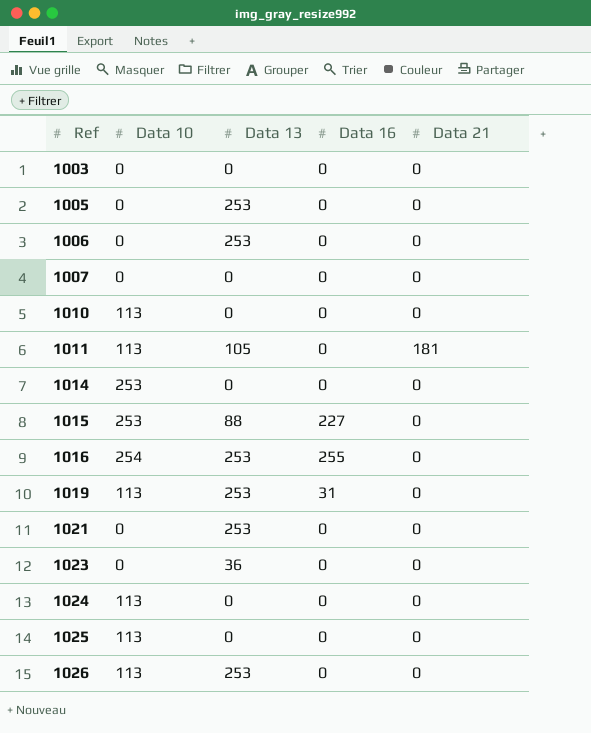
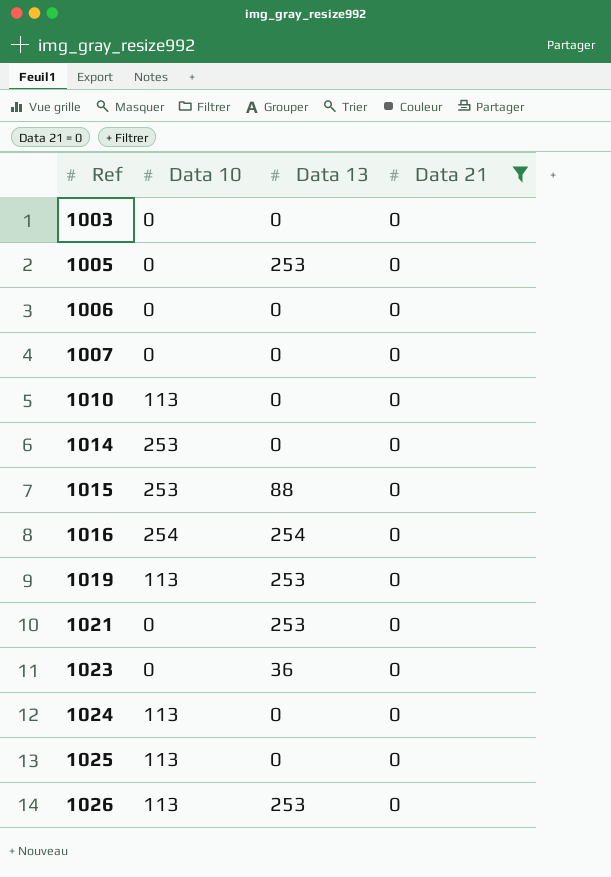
filter: none -> Data 21 = 0
column Data 16 | position: 4 -> none
1006 | Data 13: 253 -> 0
1016 | Data 13: 253 -> 254

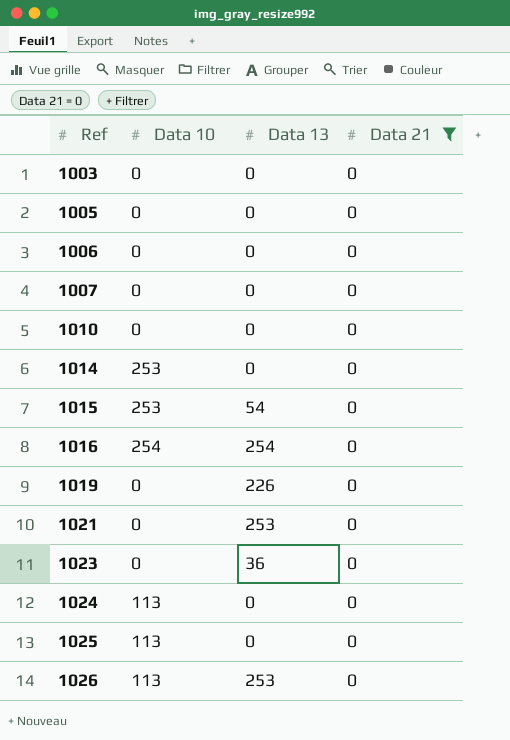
1005 | Data 13: 253 -> 0
1010 | Data 10: 113 -> 0
1015 | Data 13: 88 -> 54
1019 | Data 10: 113 -> 0
1019 | Data 13: 253 -> 226

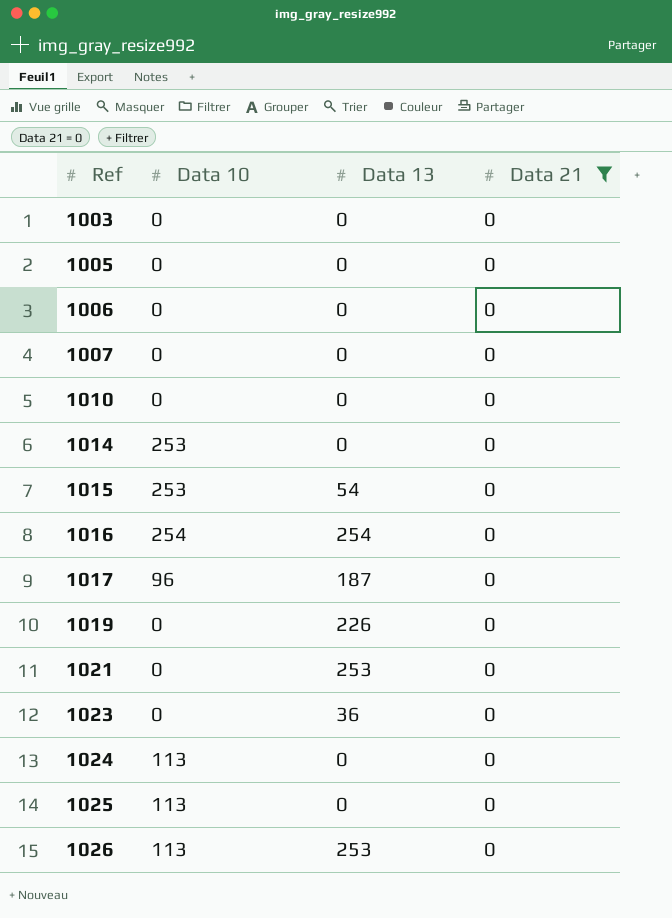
row 1017: none -> 96 | 187 | 0

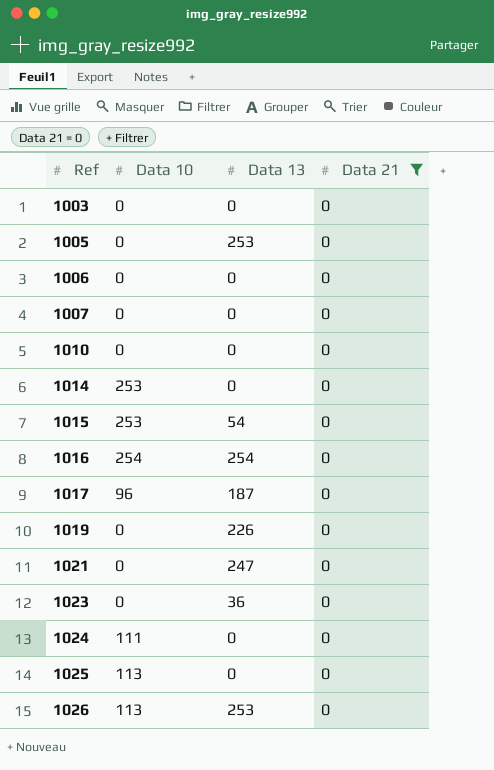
1005 | Data 13: 0 -> 253
1021 | Data 13: 253 -> 247
1024 | Data 10: 113 -> 111

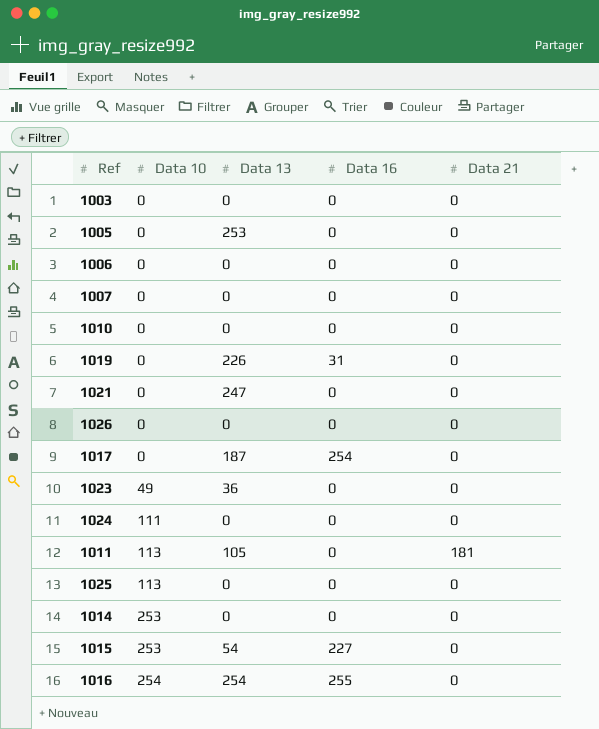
filter: Data 21 = 0 -> none
row order: Ref ascending -> Data 10 ascending
column Data 16 | position: none -> 4
1026 | Data 10: 113 -> 0
1026 | Data 13: 253 -> 0
1017 | Data 10: 96 -> 0
1023 | Data 10: 0 -> 49

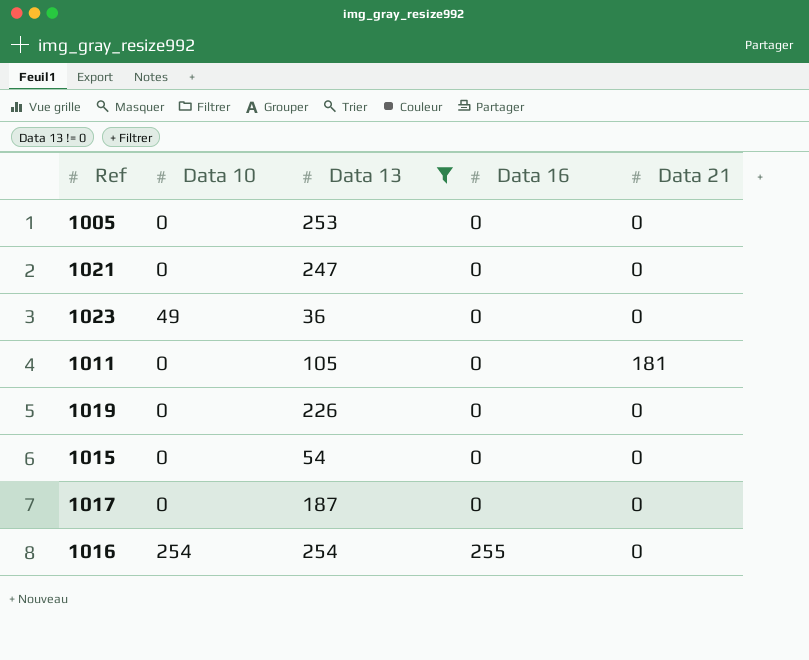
filter: none -> Data 13 != 0
row order: Data 10 ascending -> Data 16 ascending
1011 | Data 10: 113 -> 0
1019 | Data 16: 31 -> 0
1015 | Data 10: 253 -> 0
1015 | Data 16: 227 -> 0
1017 | Data 16: 254 -> 0

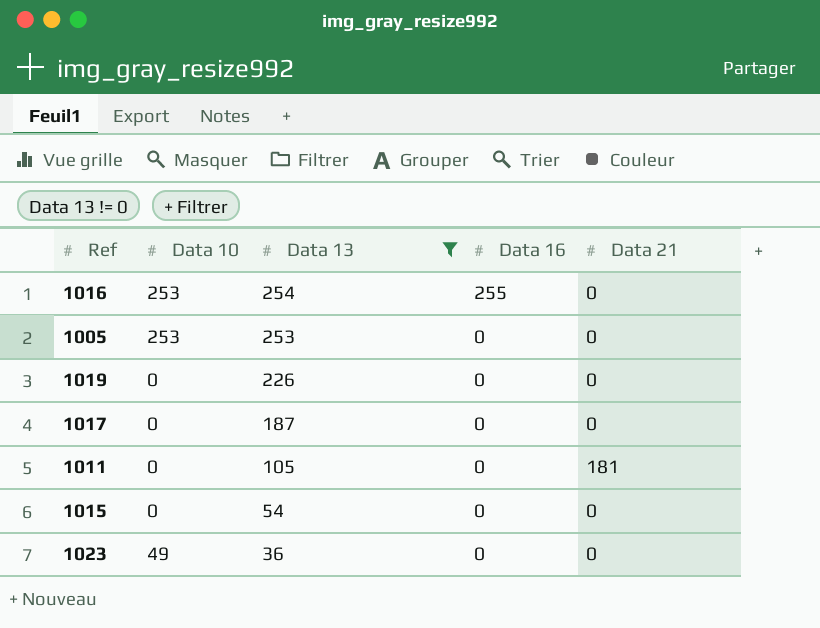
row order: Data 16 ascending -> Data 13 descending
row 1021: 0 | 247 | 0 | 0 -> none
1016 | Data 10: 254 -> 253
1005 | Data 10: 0 -> 253

